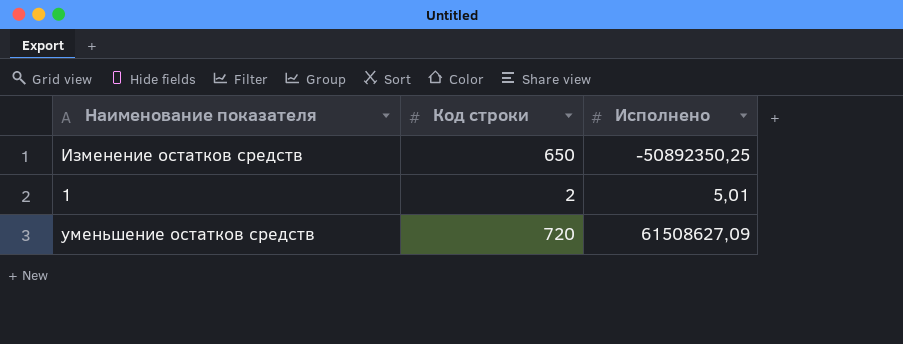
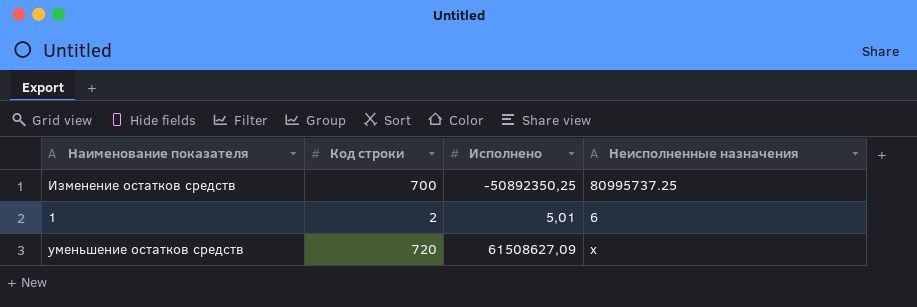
column Неисполненные назначения | position: none -> 4
Изменение остатков средств | Код строки: 650 -> 700

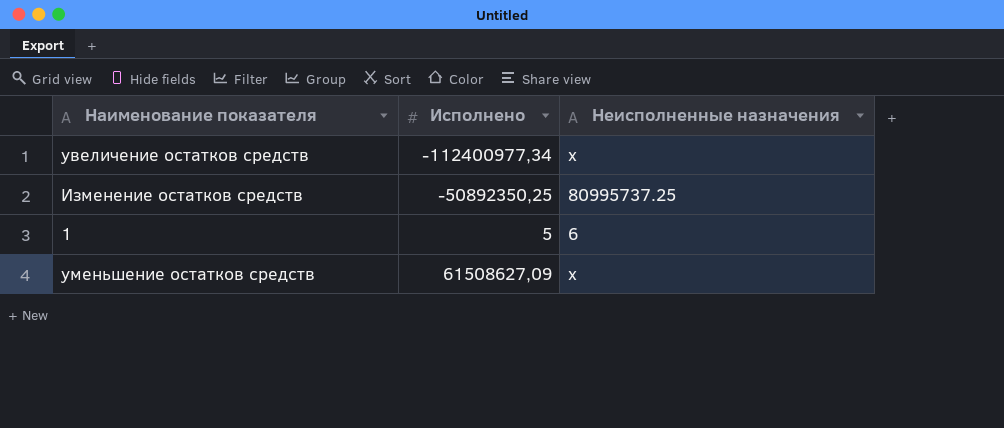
column Код строки | position: 2 -> none
row увеличение остатков средств: none -> -112400977,34 | x
1 | Исполнено: 5,01 -> 5

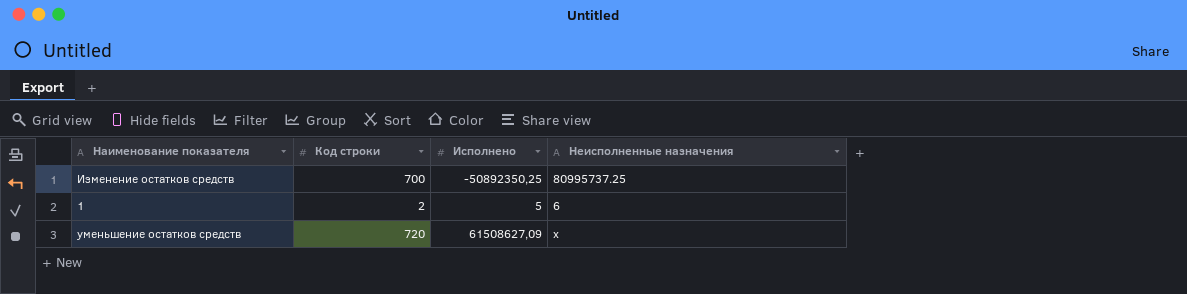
column Код строки | position: none -> 2
row увеличение остатков средств: -112400977,34 | x -> none

